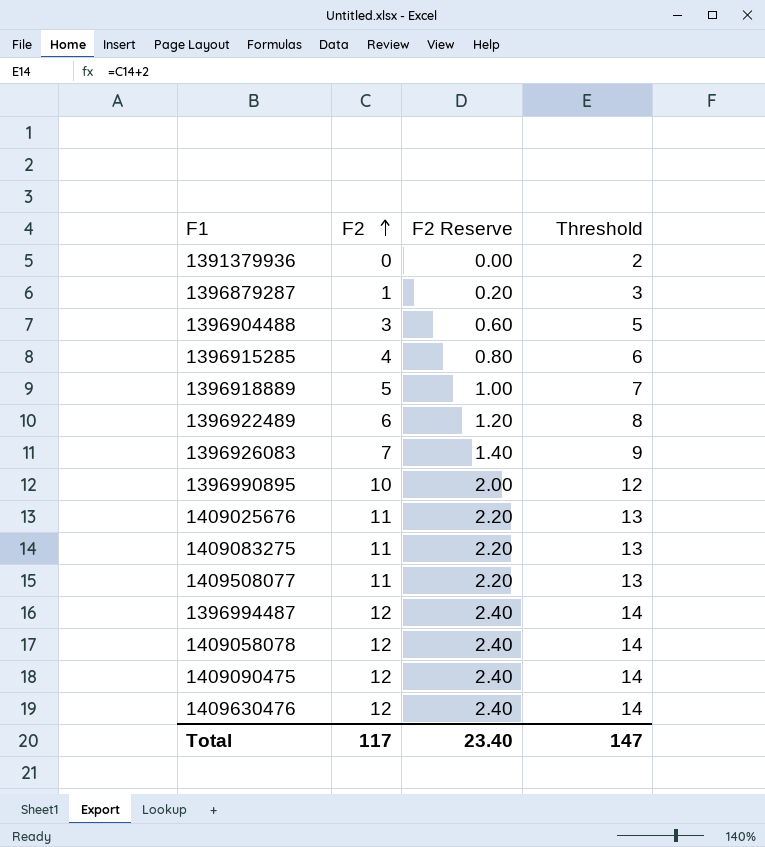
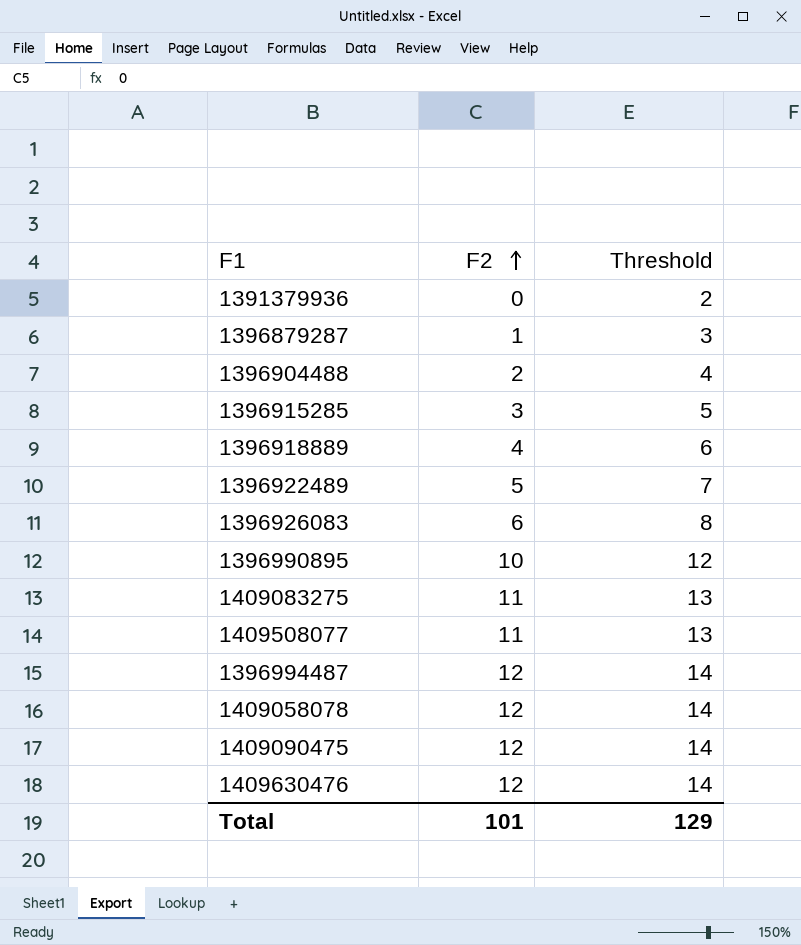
column F2 Reserve | formula: [F2] * 0.2 -> none
row 1409025676: 11 | 2.20 | 13 -> none
1396904488 | F2: 3 -> 2
1396904488 | Threshold: 5 -> 4
1396915285 | F2: 4 -> 3
1396915285 | Threshold: 6 -> 5
1396918889 | F2: 5 -> 4
1396918889 | Threshold: 7 -> 6
1396922489 | F2: 6 -> 5
1396922489 | Threshold: 8 -> 7
1396926083 | F2: 7 -> 6
1396926083 | Threshold: 9 -> 8
Total | F2: 117 -> 101
Total | Threshold: 147 -> 129

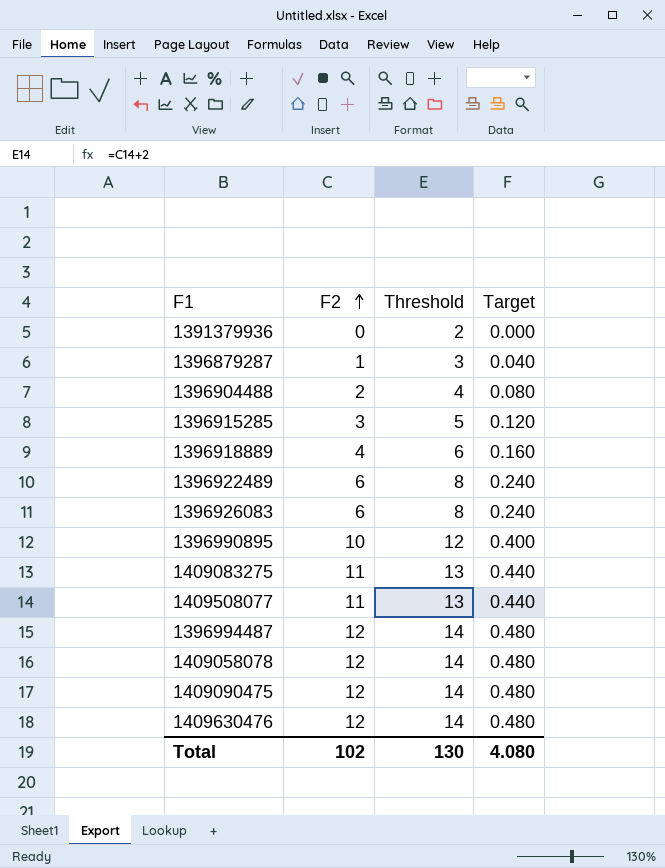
column Target | formula: none -> [F2] * 0.04
1396922489 | F2: 5 -> 6
1396922489 | Threshold: 7 -> 8
Total | F2: 101 -> 102
Total | Threshold: 129 -> 130

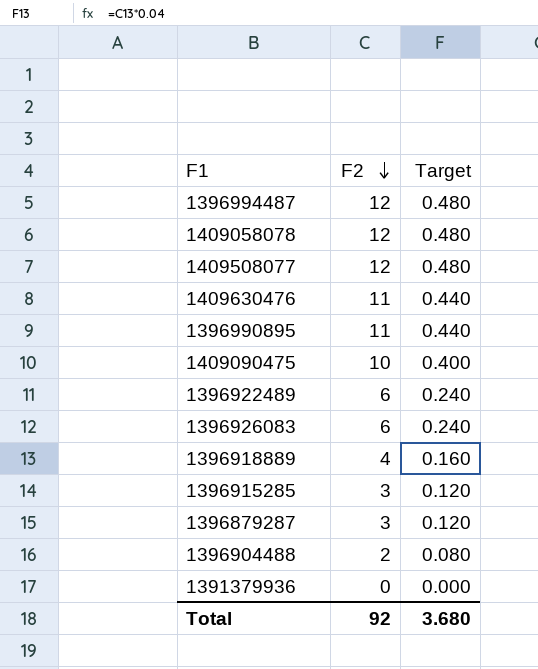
row order: F2 ascending -> F2 descending
column Threshold | formula: [F2] + 2 -> none
row 1409083275: 11 | 13 | 0.440 -> none
1409508077 | F2: 11 -> 12
1409508077 | Target: 0.440 -> 0.480
1409630476 | F2: 12 -> 11
1409630476 | Target: 0.480 -> 0.440
1396990895 | F2: 10 -> 11
1396990895 | Target: 0.400 -> 0.440
1409090475 | F2: 12 -> 10
1409090475 | Target: 0.480 -> 0.400
1396879287 | F2: 1 -> 3
1396879287 | Target: 0.040 -> 0.120
Total | F2: 102 -> 92
Total | Target: 4.080 -> 3.680

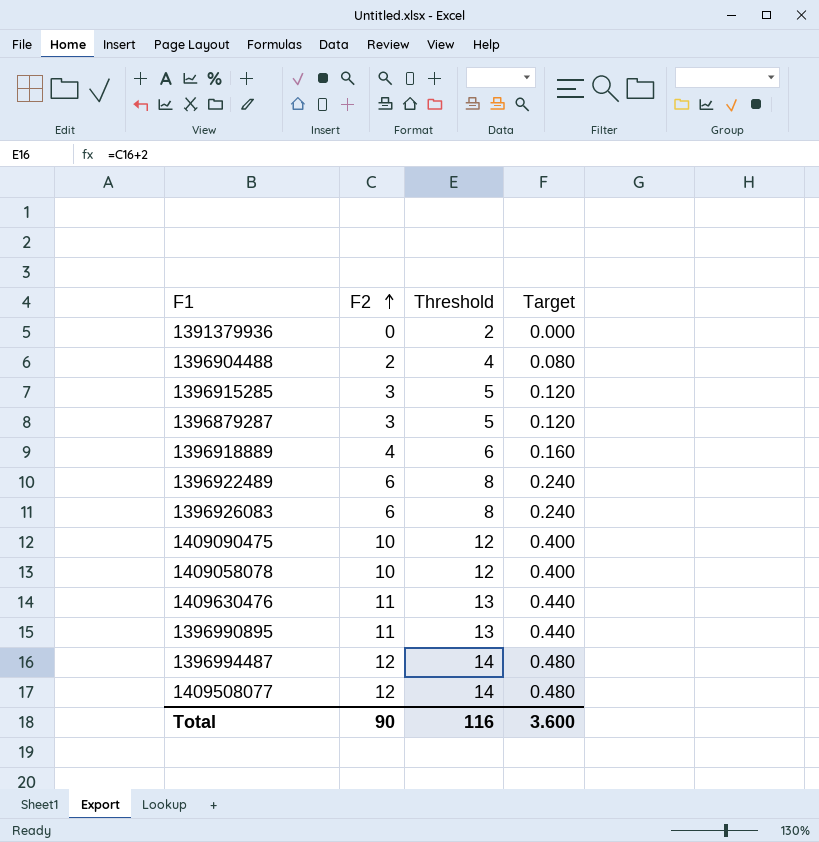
row order: F2 descending -> F2 ascending
column Threshold | formula: none -> [F2] + 2
1409058078 | F2: 12 -> 10
1409058078 | Target: 0.480 -> 0.400
Total | F2: 92 -> 90
Total | Target: 3.680 -> 3.600

